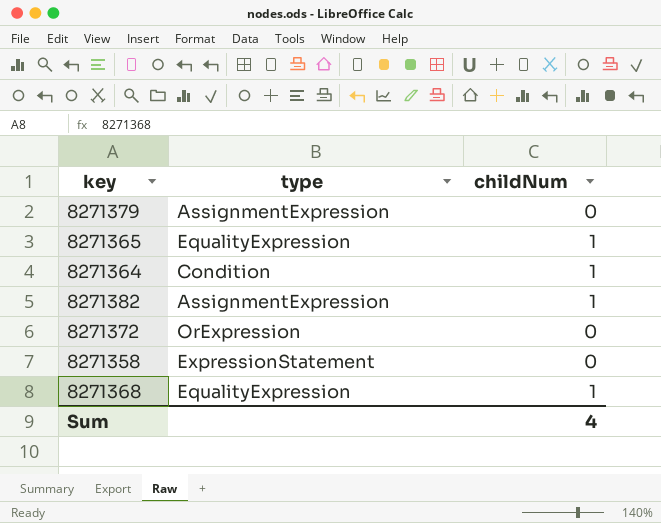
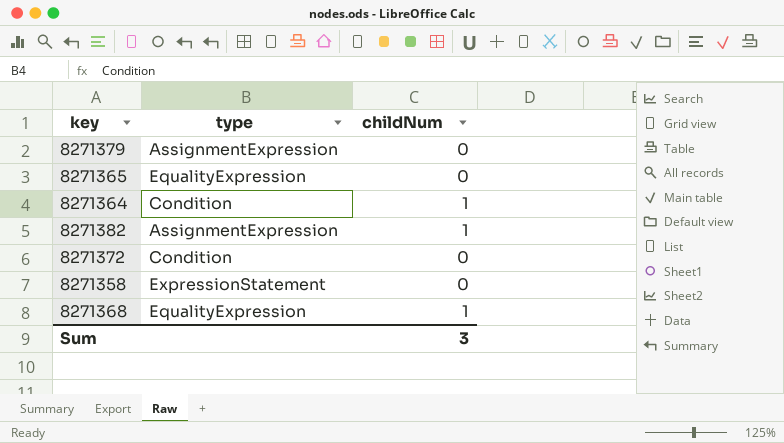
8271365 | childNum: 1 -> 0
8271372 | type: OrExpression -> Condition
Sum | childNum: 4 -> 3

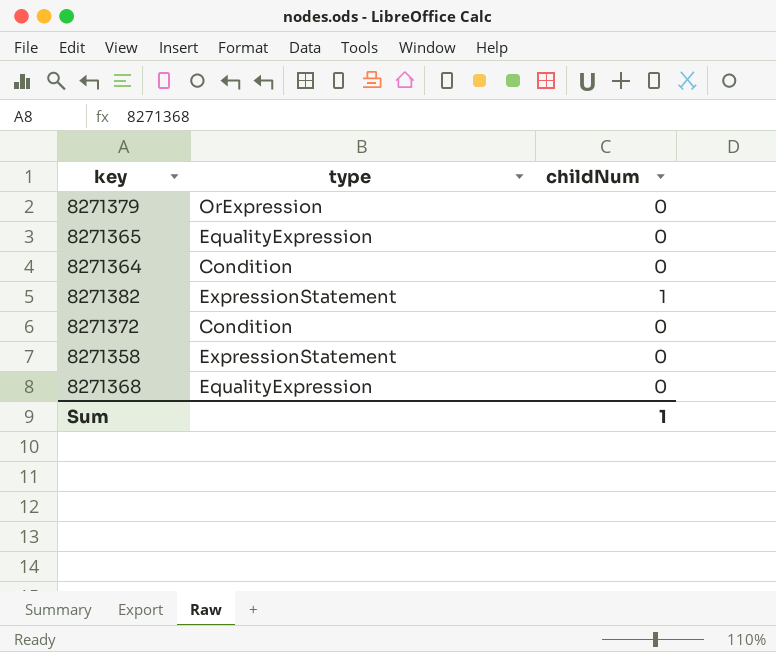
8271379 | type: AssignmentExpression -> OrExpression
8271364 | childNum: 1 -> 0
8271382 | type: AssignmentExpression -> ExpressionStatement
8271368 | childNum: 1 -> 0
Sum | childNum: 3 -> 1

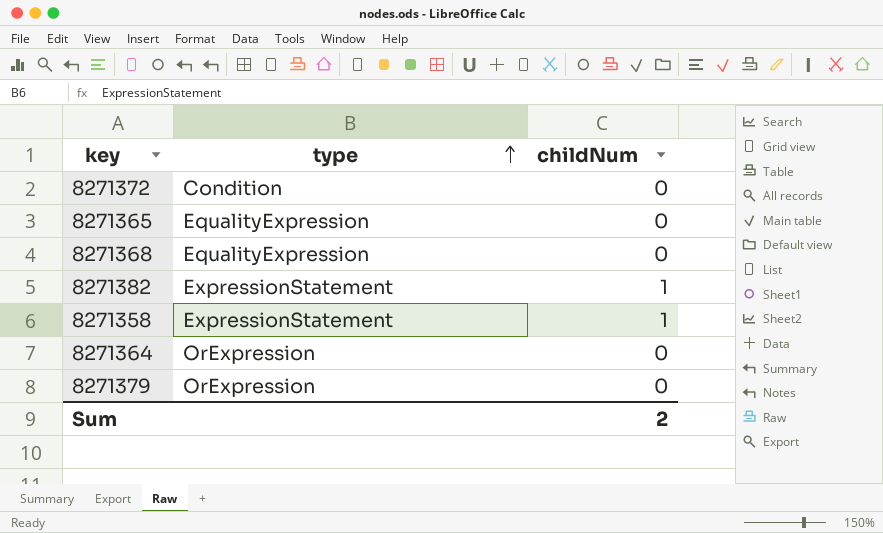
row order: none -> type ascending
8271358 | childNum: 0 -> 1
8271364 | type: Condition -> OrExpression
Sum | childNum: 1 -> 2

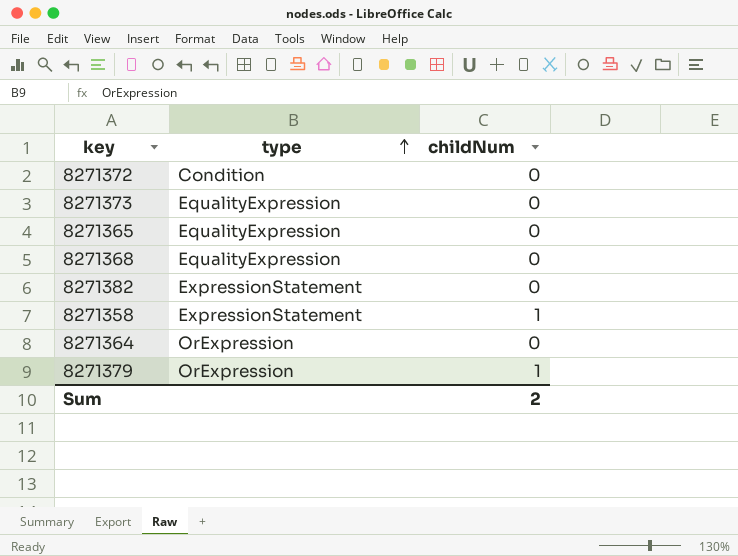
row 8271373: none -> EqualityExpression | 0
8271382 | childNum: 1 -> 0
8271379 | childNum: 0 -> 1

